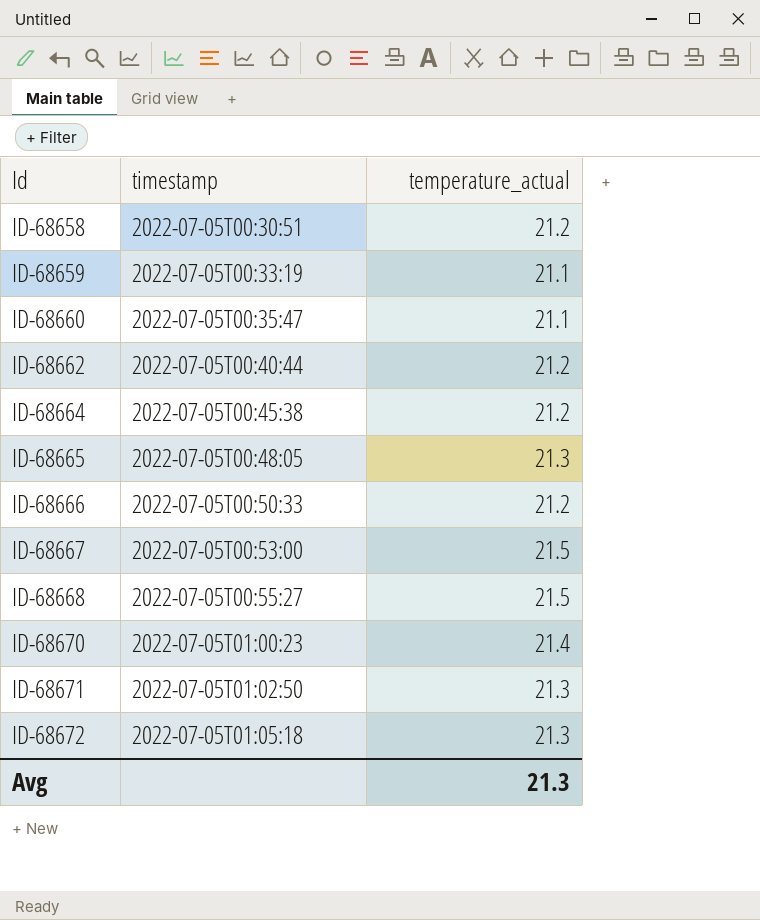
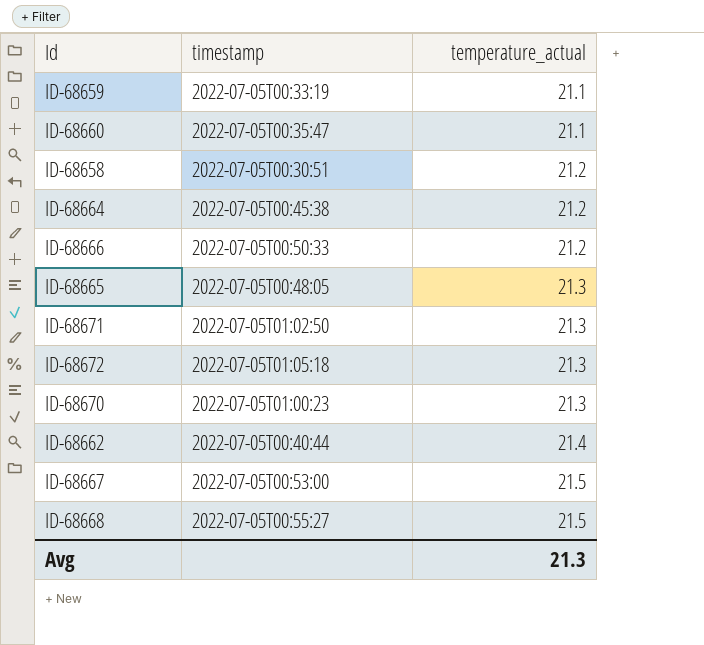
row order: Id ascending -> temperature_actual ascending
ID-68670 | temperature_actual: 21.4 -> 21.3
ID-68662 | temperature_actual: 21.2 -> 21.4

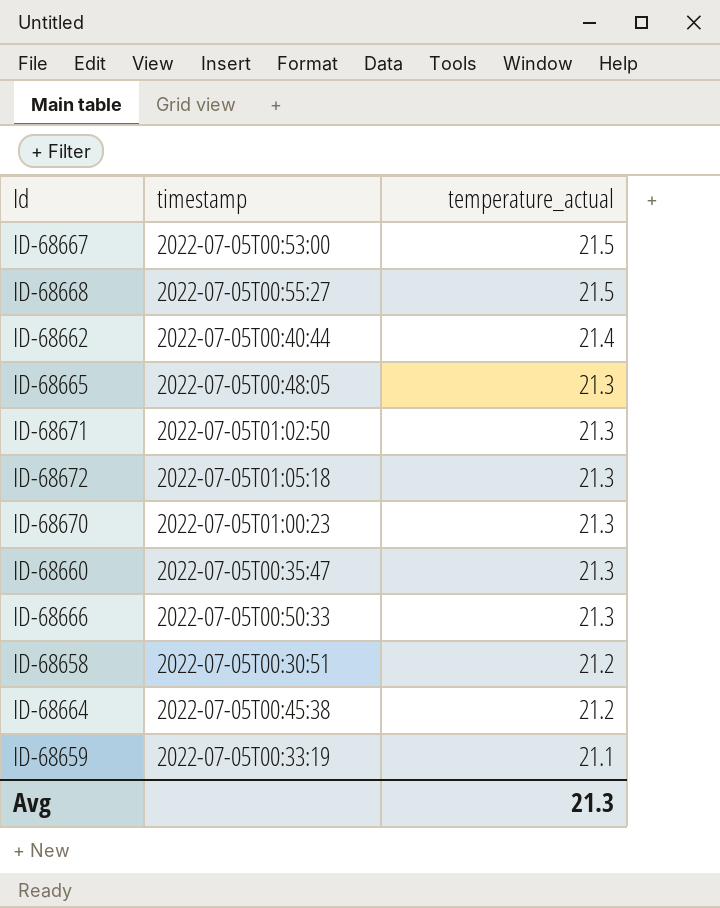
row order: temperature_actual ascending -> temperature_actual descending
ID-68660 | temperature_actual: 21.1 -> 21.3
ID-68666 | temperature_actual: 21.2 -> 21.3

